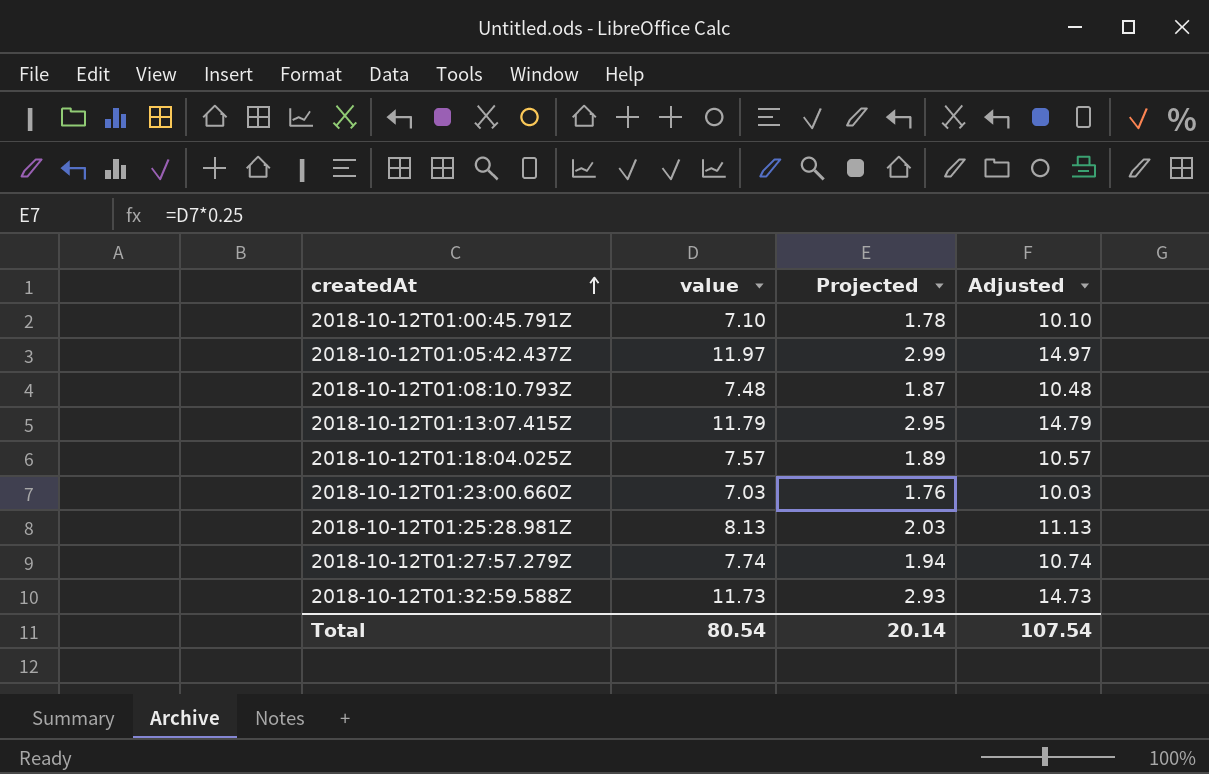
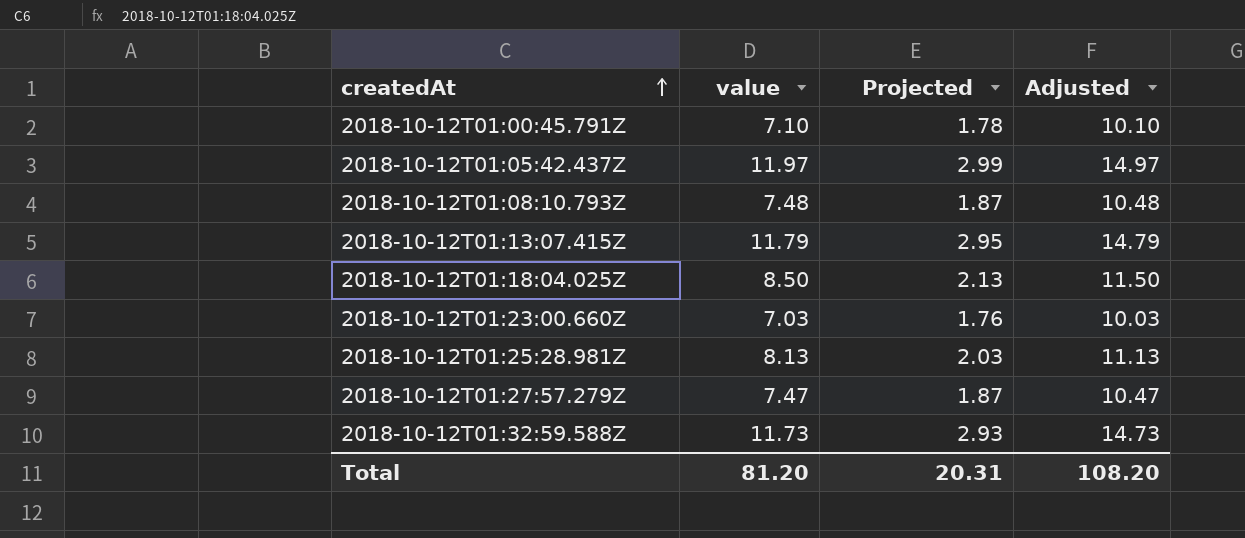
2018-10-12T01:18:04.025Z | value: 7.57 -> 8.50
2018-10-12T01:18:04.025Z | Projected: 1.89 -> 2.13
2018-10-12T01:18:04.025Z | Adjusted: 10.57 -> 11.50
2018-10-12T01:27:57.279Z | value: 7.74 -> 7.47
2018-10-12T01:27:57.279Z | Projected: 1.94 -> 1.87
2018-10-12T01:27:57.279Z | Adjusted: 10.74 -> 10.47
Total | value: 80.54 -> 81.20
Total | Projected: 20.14 -> 20.31
Total | Adjusted: 107.54 -> 108.20

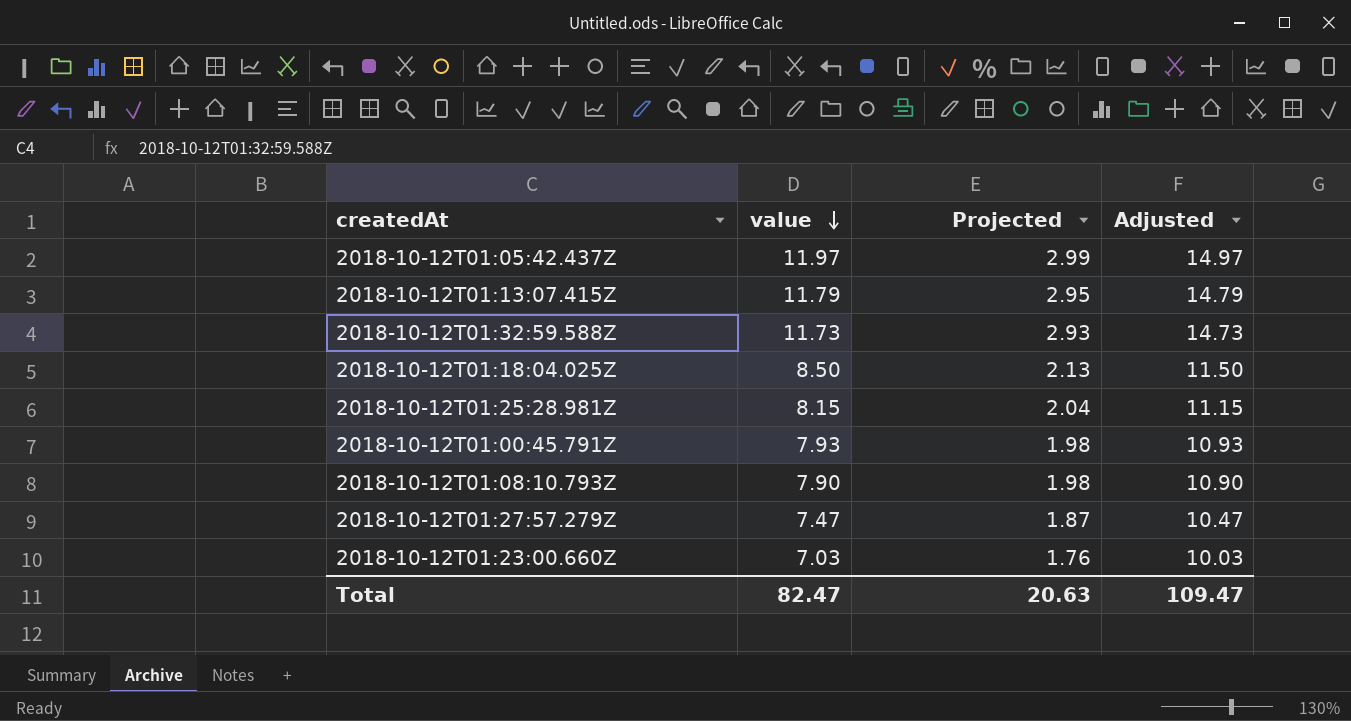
row order: createdAt ascending -> value descending
2018-10-12T01:25:28.981Z | value: 8.13 -> 8.15
2018-10-12T01:25:28.981Z | Projected: 2.03 -> 2.04
2018-10-12T01:25:28.981Z | Adjusted: 11.13 -> 11.15
2018-10-12T01:00:45.791Z | value: 7.10 -> 7.93
2018-10-12T01:00:45.791Z | Projected: 1.78 -> 1.98
2018-10-12T01:00:45.791Z | Adjusted: 10.10 -> 10.93
2018-10-12T01:08:10.793Z | value: 7.48 -> 7.90
2018-10-12T01:08:10.793Z | Projected: 1.87 -> 1.98
2018-10-12T01:08:10.793Z | Adjusted: 10.48 -> 10.90
Total | value: 81.20 -> 82.47
Total | Projected: 20.31 -> 20.63
Total | Adjusted: 108.20 -> 109.47

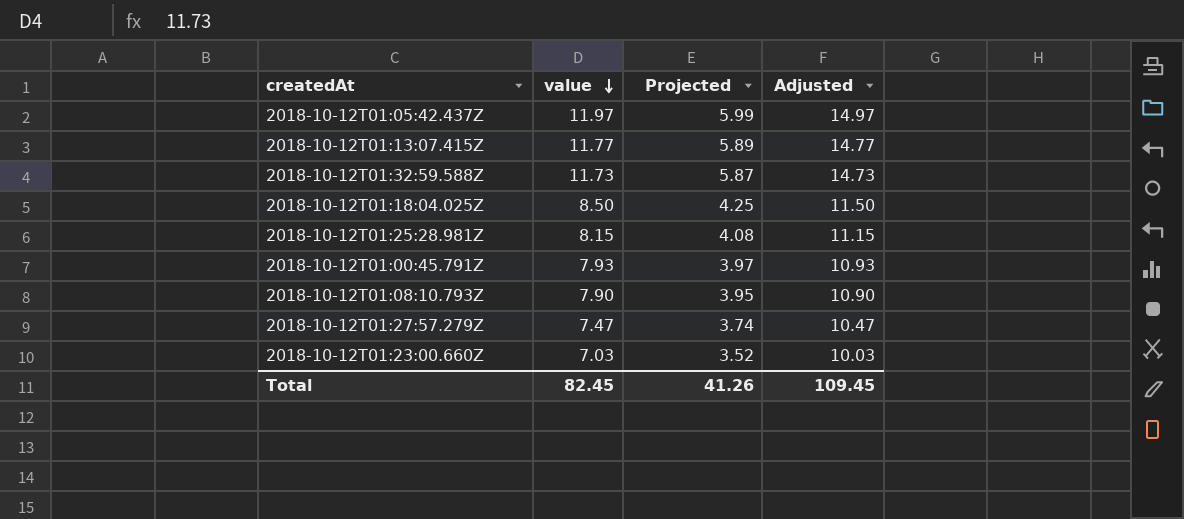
column Projected | formula: [value] * 0.25 -> [value] * 0.5
2018-10-12T01:13:07.415Z | value: 11.79 -> 11.77
2018-10-12T01:13:07.415Z | Adjusted: 14.79 -> 14.77
Total | value: 82.47 -> 82.45
Total | Projected: 20.63 -> 41.26
Total | Adjusted: 109.47 -> 109.45

